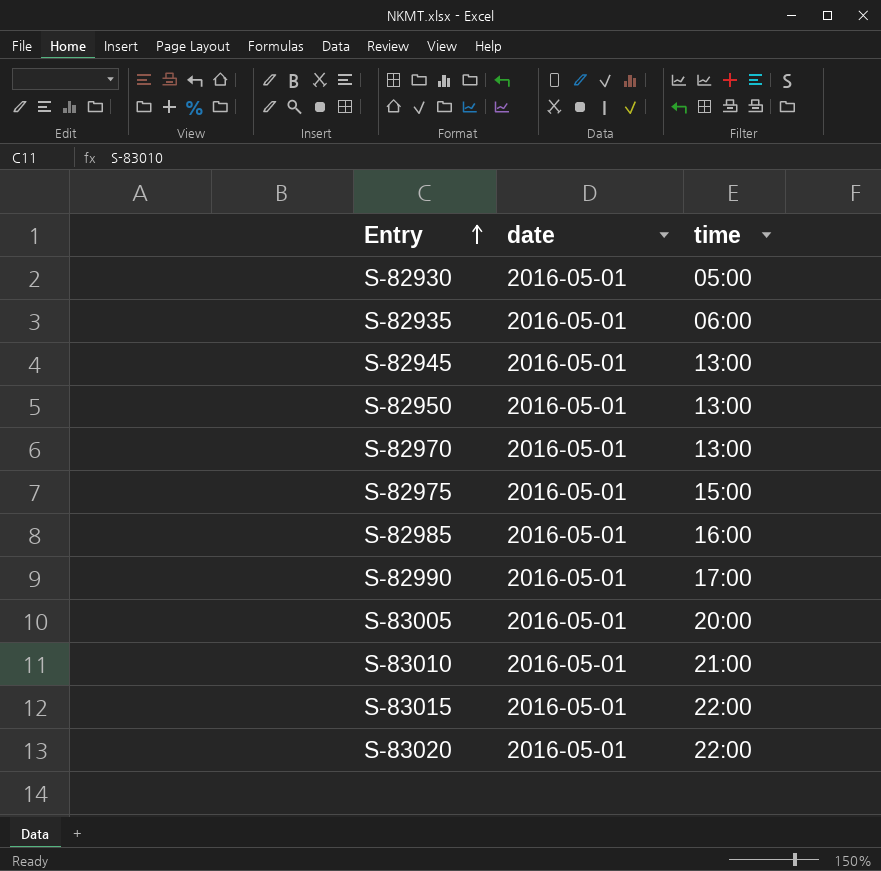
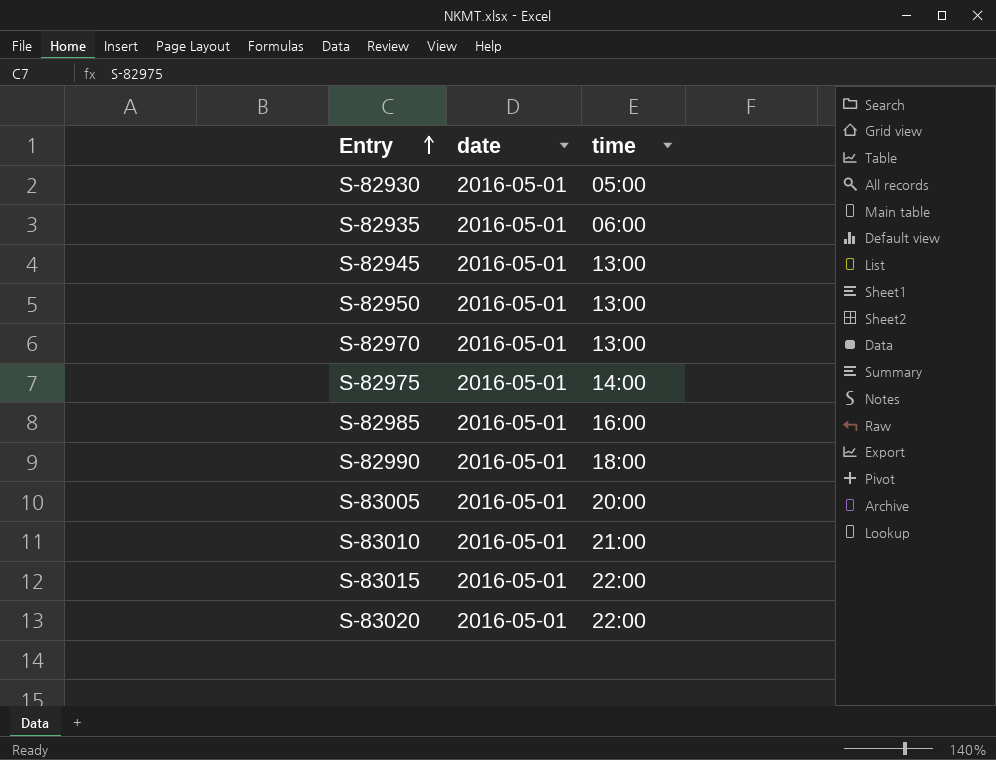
S-82975 | time: 15:00 -> 14:00
S-82990 | time: 17:00 -> 18:00

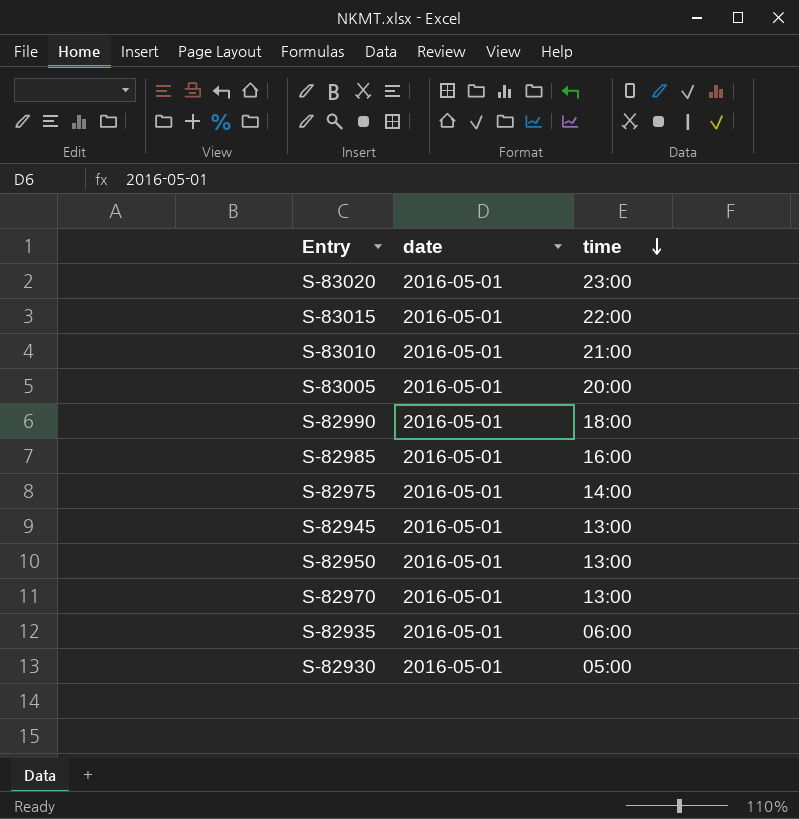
row order: Entry ascending -> time descending
S-83020 | time: 22:00 -> 23:00

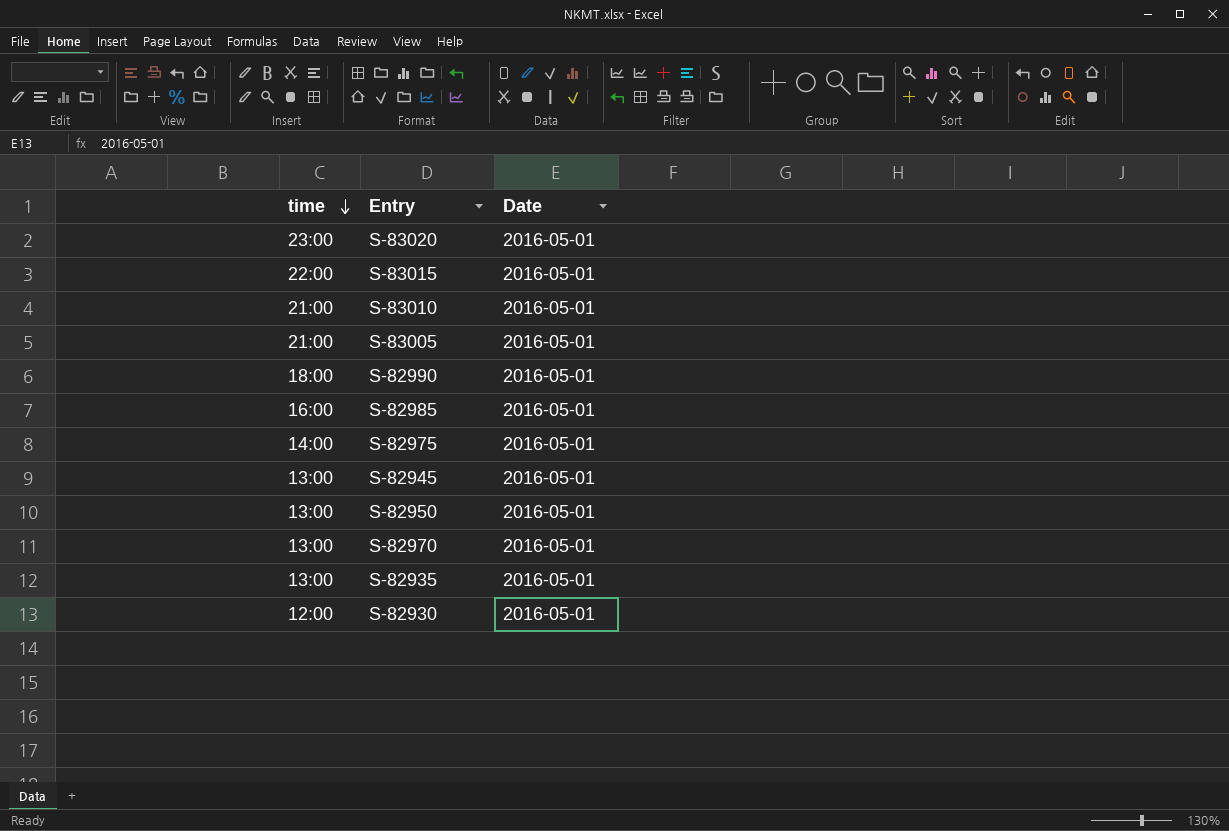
column time | position: 3 -> 1
column name: date -> Date
S-83005 | time: 20:00 -> 21:00
S-82935 | time: 06:00 -> 13:00
S-82930 | time: 05:00 -> 12:00

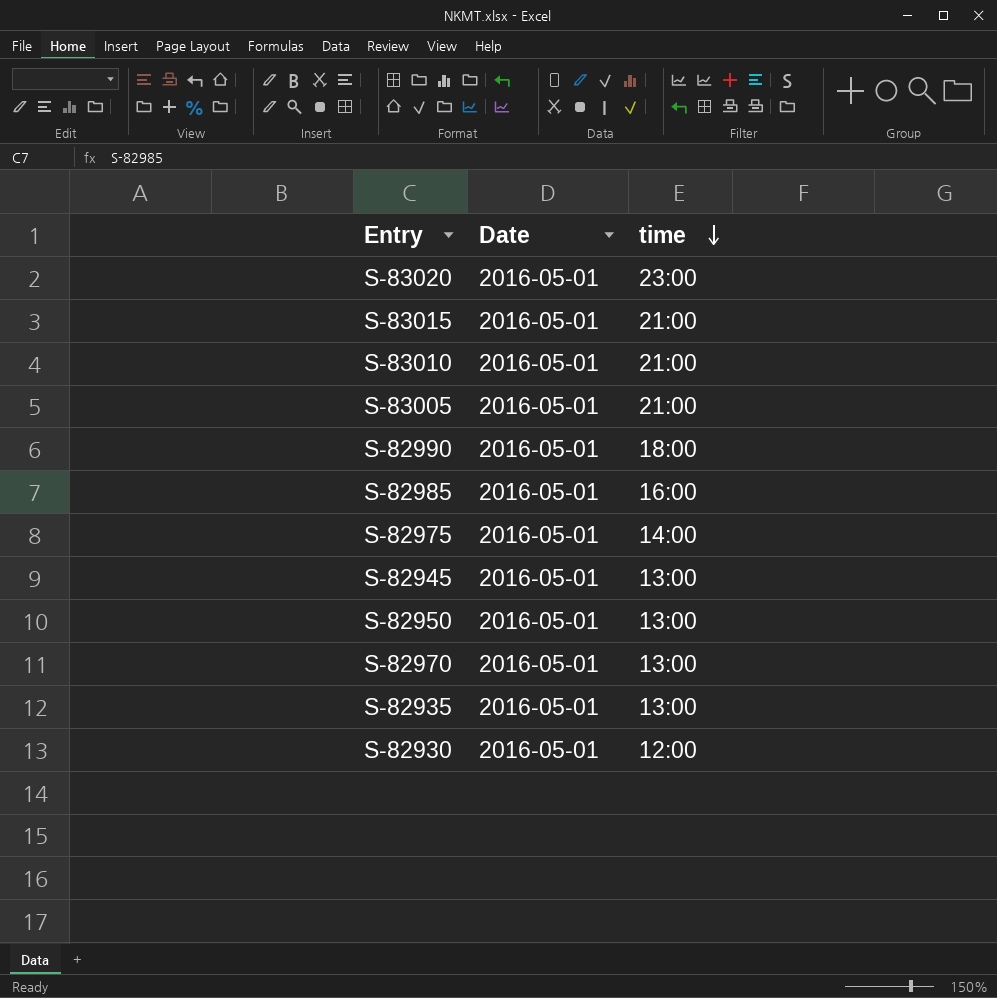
column time | position: 1 -> 3
S-83015 | time: 22:00 -> 21:00

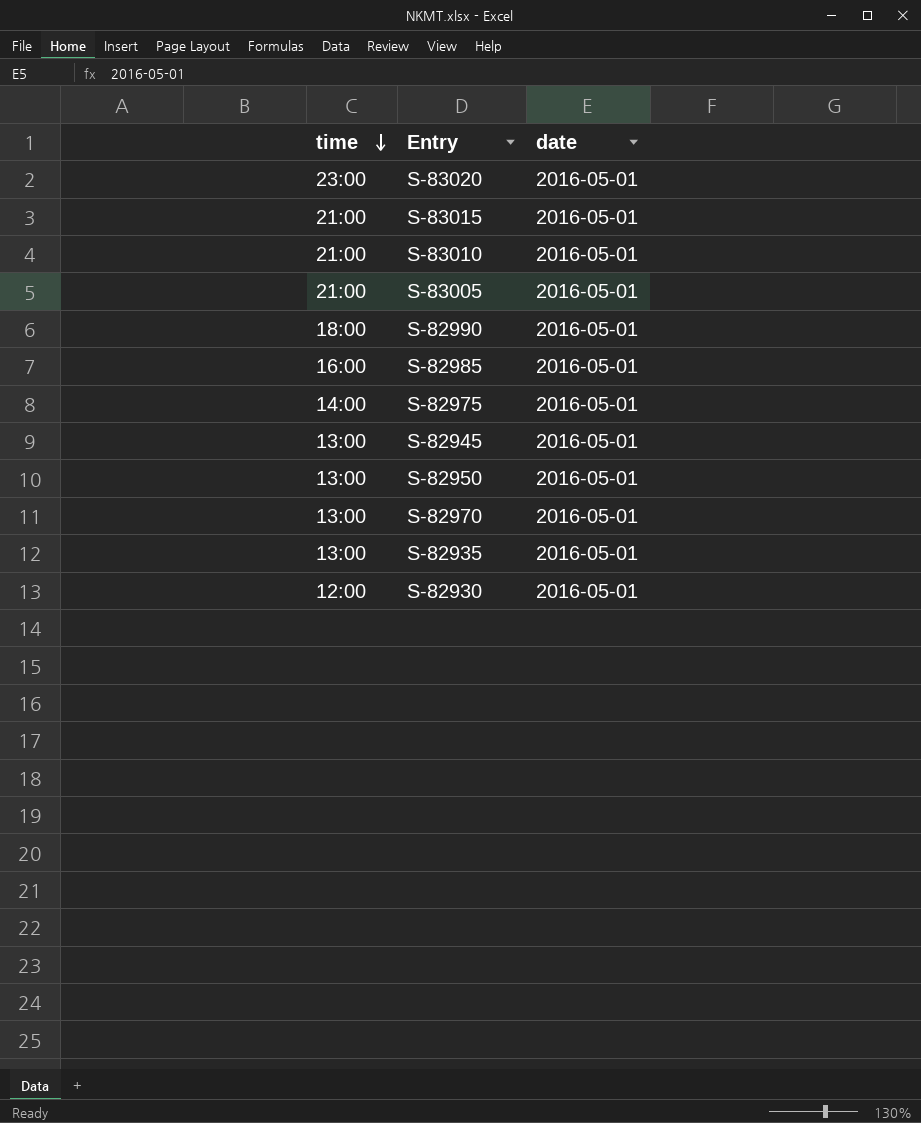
column time | position: 3 -> 1
column name: Date -> date

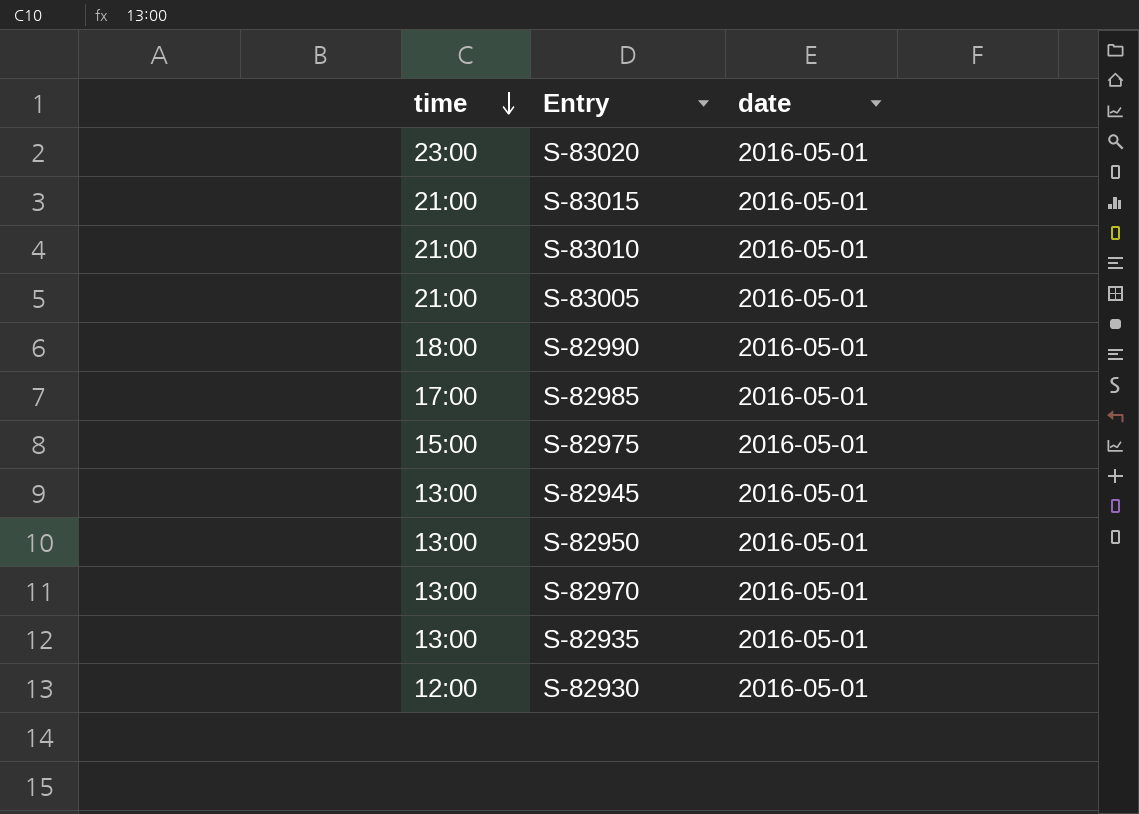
S-82985 | time: 16:00 -> 17:00
S-82975 | time: 14:00 -> 15:00

